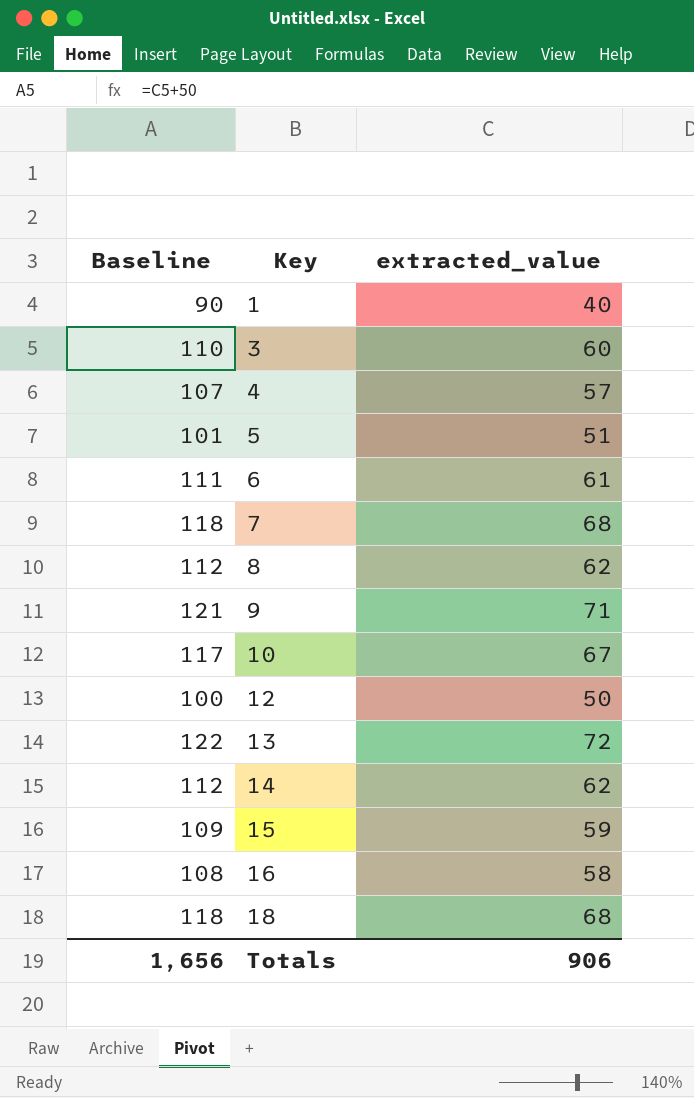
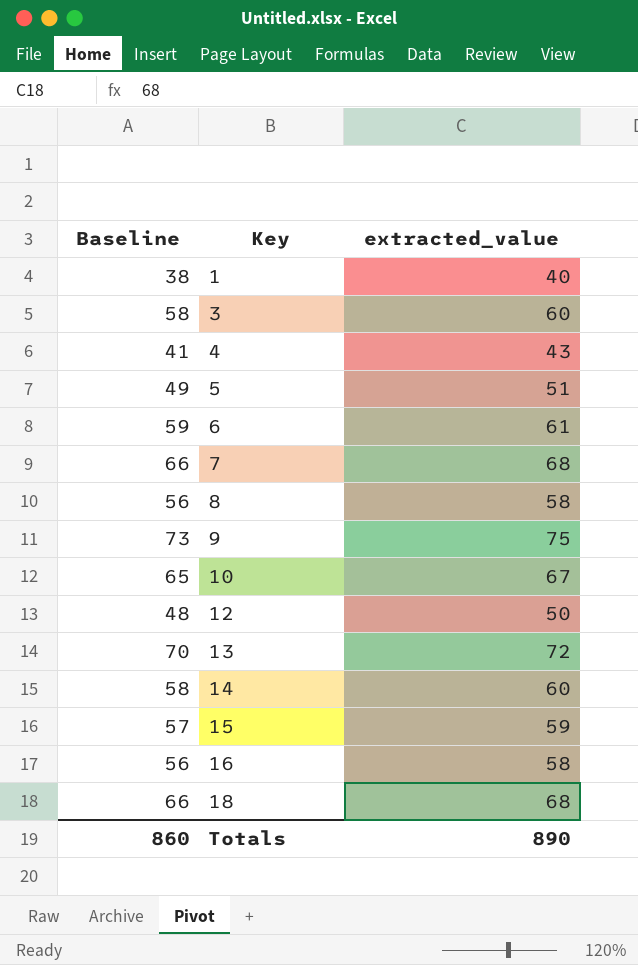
column Baseline | formula: [extracted_value] + 50 -> [extracted_value] - 2
4 | extracted_value: 57 -> 43
8 | extracted_value: 62 -> 58
9 | extracted_value: 71 -> 75
14 | extracted_value: 62 -> 60
Totals | Baseline: 1,656 -> 860
Totals | extracted_value: 906 -> 890

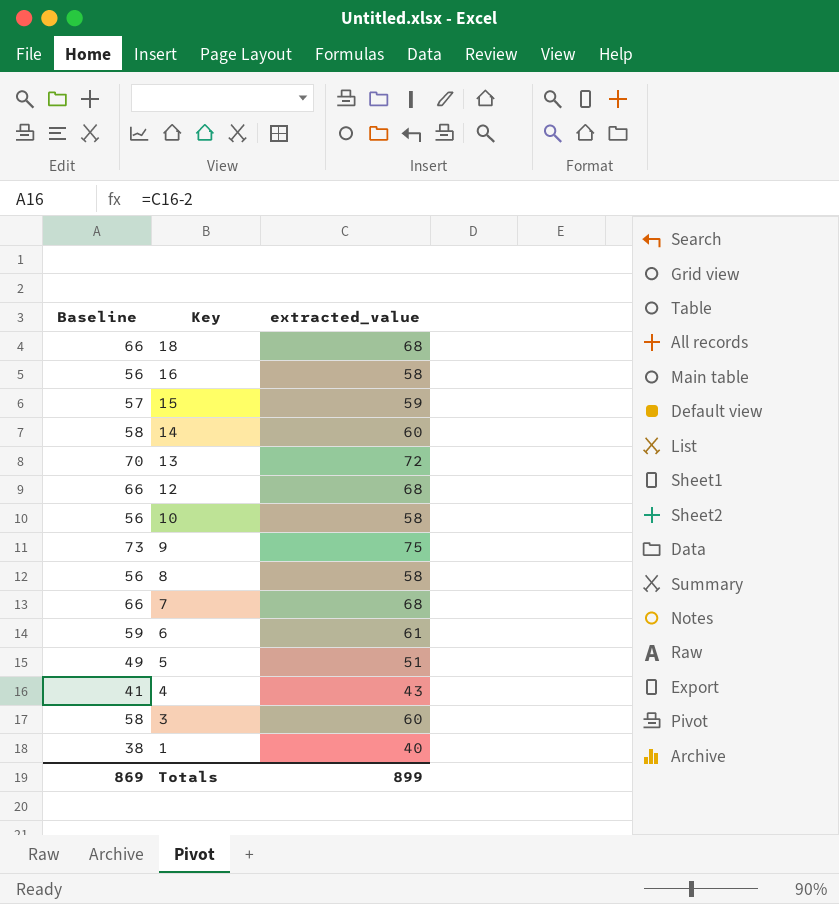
row order: Key ascending -> Key descending
12 | Baseline: 48 -> 66
12 | extracted_value: 50 -> 68
10 | Baseline: 65 -> 56
10 | extracted_value: 67 -> 58
Totals | Baseline: 860 -> 869
Totals | extracted_value: 890 -> 899

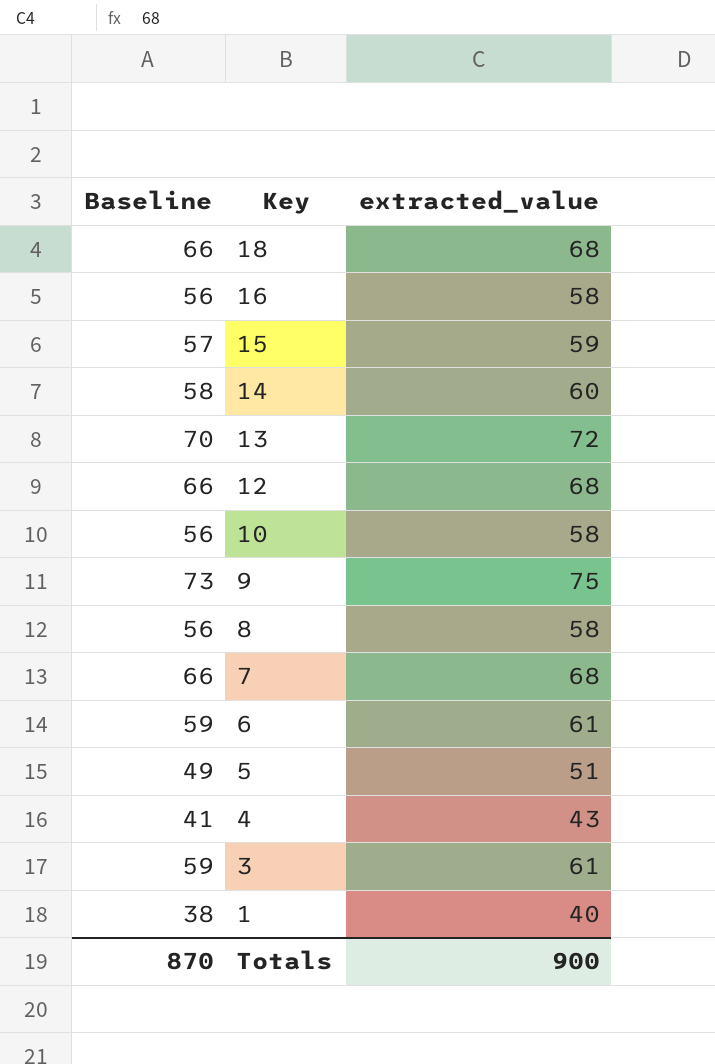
3 | Baseline: 58 -> 59
3 | extracted_value: 60 -> 61
Totals | Baseline: 869 -> 870
Totals | extracted_value: 899 -> 900

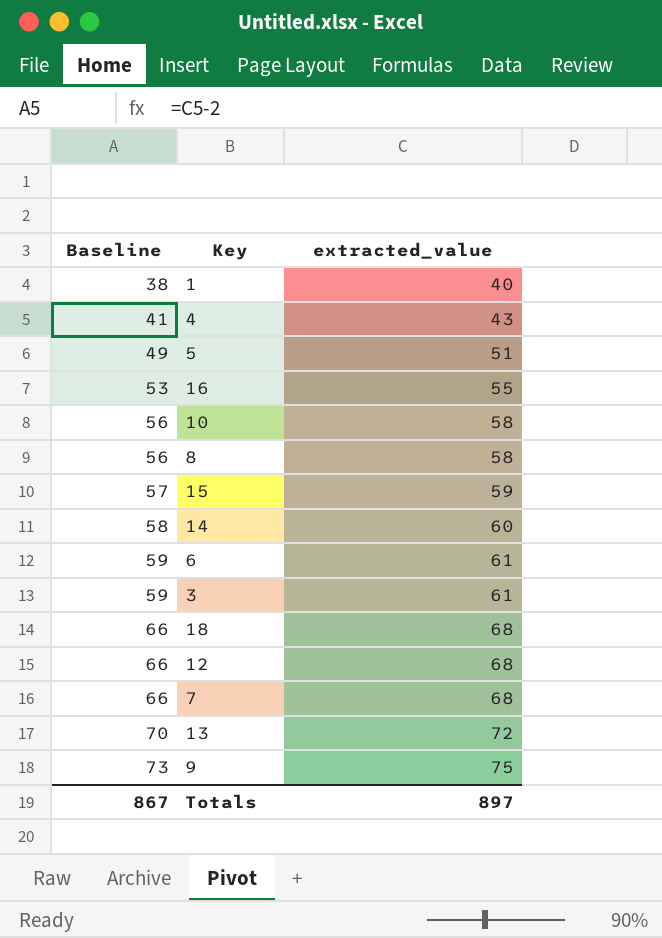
row order: Key descending -> Baseline ascending
16 | Baseline: 56 -> 53
16 | extracted_value: 58 -> 55
Totals | Baseline: 870 -> 867
Totals | extracted_value: 900 -> 897

